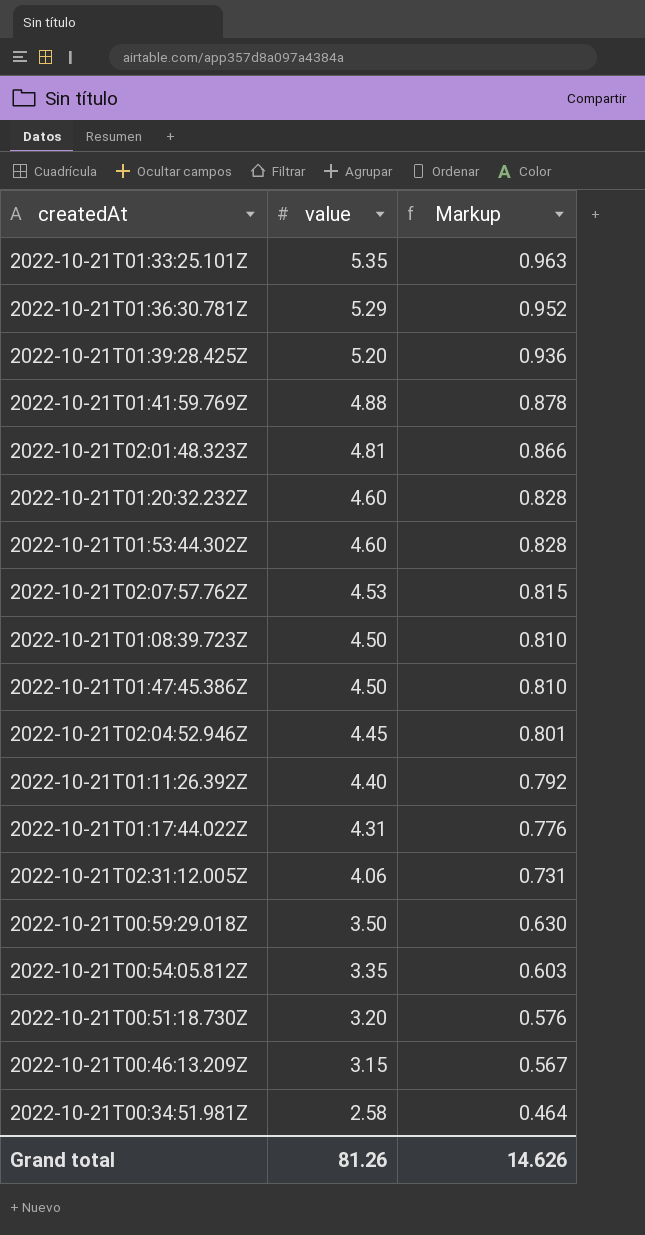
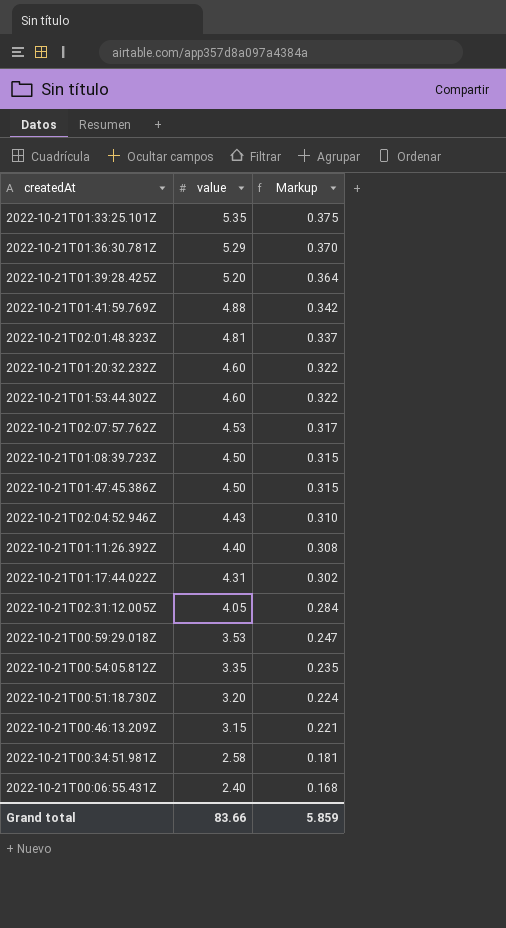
column Markup | formula: [value] * 0.18 -> [value] * 0.07
2022-10-21T02:04:52.946Z | value: 4.45 -> 4.43
2022-10-21T02:31:12.005Z | value: 4.06 -> 4.05
2022-10-21T00:59:29.018Z | value: 3.50 -> 3.53
row 2022-10-21T00:06:55.431Z: none -> 2.40 | 0.168
Grand total | value: 81.26 -> 83.66
Grand total | Markup: 14.626 -> 5.859

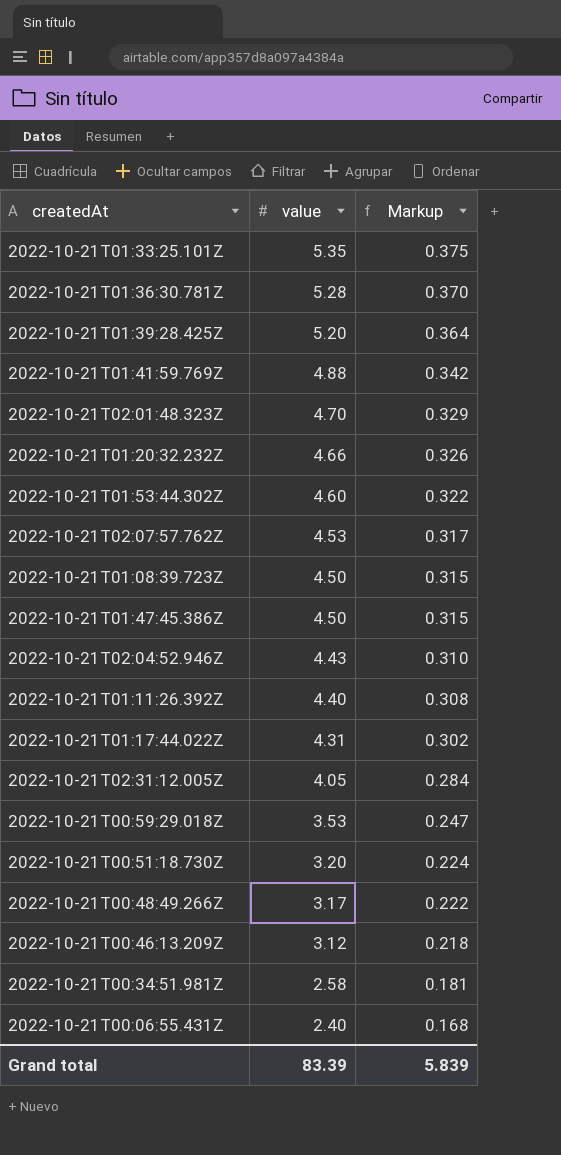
row 2022-10-21T00:54:05.812Z: 3.35 | 0.235 -> none
2022-10-21T01:36:30.781Z | value: 5.29 -> 5.28
2022-10-21T02:01:48.323Z | value: 4.81 -> 4.70
2022-10-21T02:01:48.323Z | Markup: 0.337 -> 0.329
2022-10-21T01:20:32.232Z | value: 4.60 -> 4.66
2022-10-21T01:20:32.232Z | Markup: 0.322 -> 0.326
row 2022-10-21T00:48:49.266Z: none -> 3.17 | 0.222
2022-10-21T00:46:13.209Z | value: 3.15 -> 3.12
2022-10-21T00:46:13.209Z | Markup: 0.221 -> 0.218
Grand total | value: 83.66 -> 83.39
Grand total | Markup: 5.859 -> 5.839

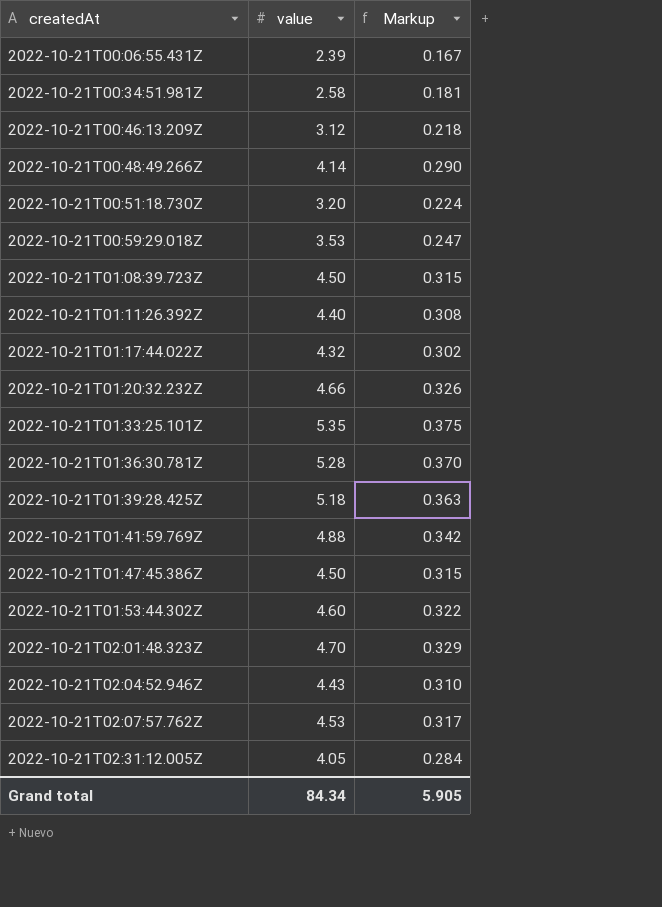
row order: value descending -> createdAt ascending
2022-10-21T00:06:55.431Z | value: 2.40 -> 2.39
2022-10-21T00:06:55.431Z | Markup: 0.168 -> 0.167
2022-10-21T00:48:49.266Z | value: 3.17 -> 4.14
2022-10-21T00:48:49.266Z | Markup: 0.222 -> 0.290
2022-10-21T01:17:44.022Z | value: 4.31 -> 4.32
2022-10-21T01:39:28.425Z | value: 5.20 -> 5.18
2022-10-21T01:39:28.425Z | Markup: 0.364 -> 0.363
Grand total | value: 83.39 -> 84.34
Grand total | Markup: 5.839 -> 5.905

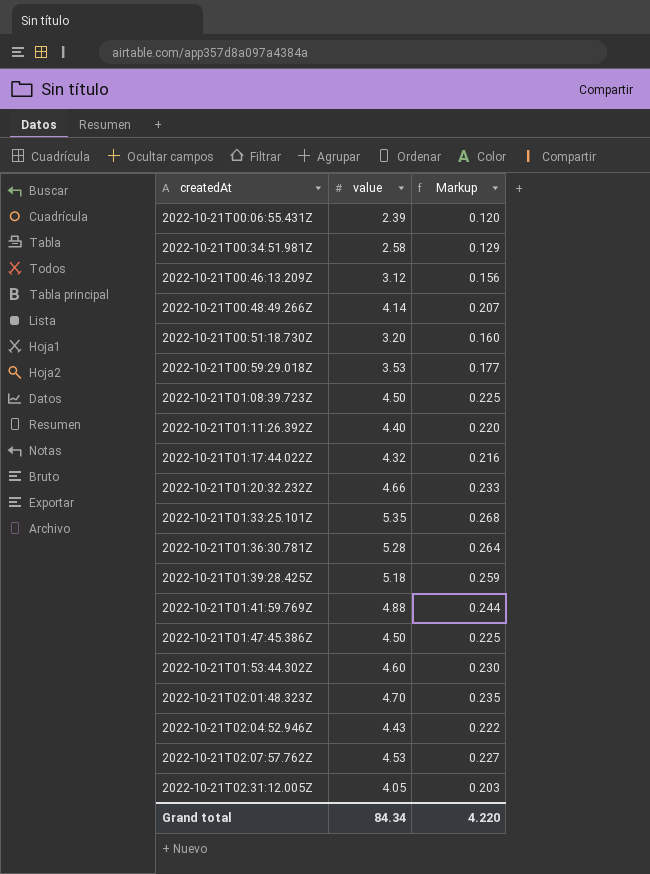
column Markup | formula: [value] * 0.07 -> [value] * 0.05
Grand total | Markup: 5.905 -> 4.220

